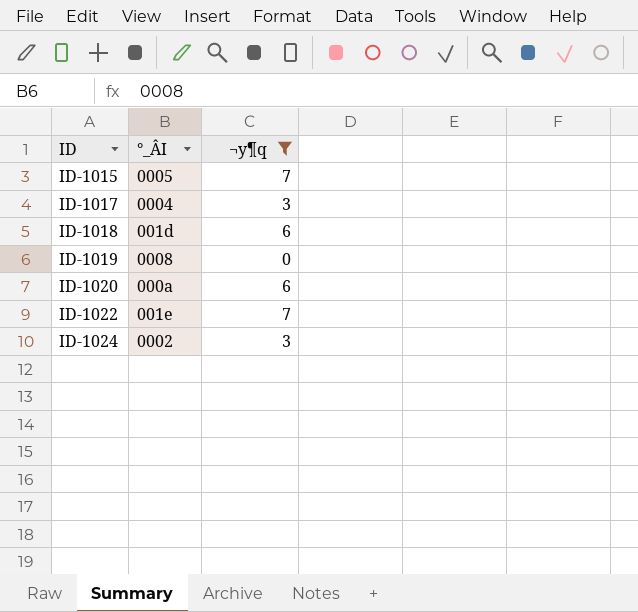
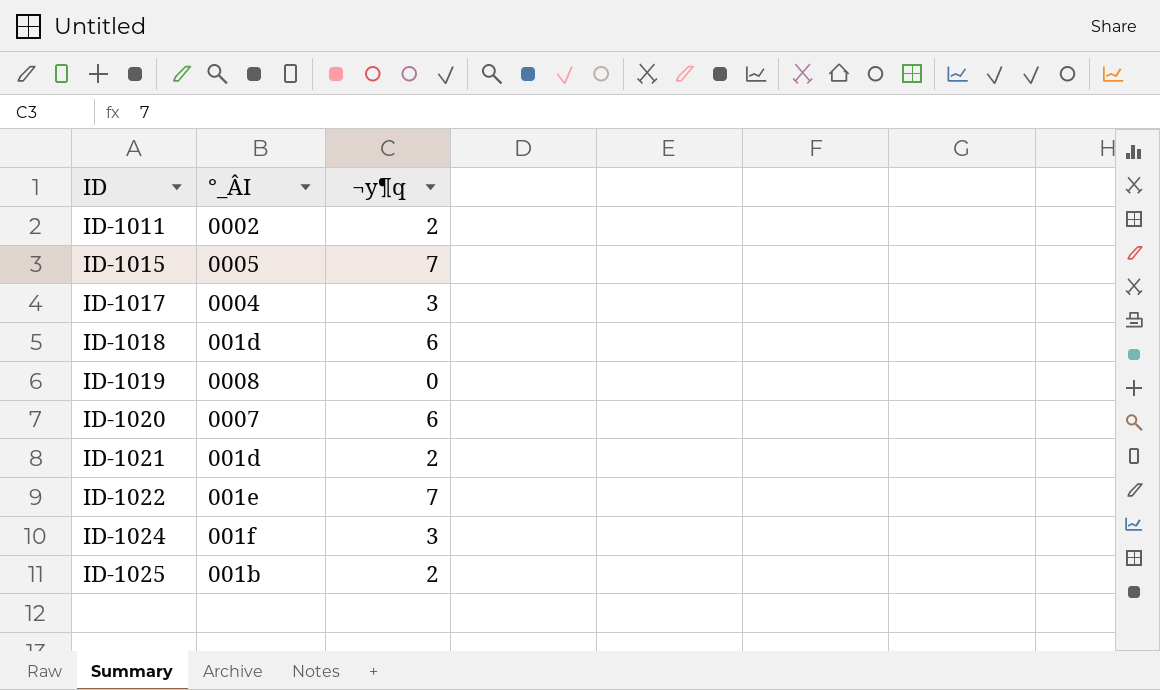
filter: ¬y¶q != 2 -> none
ID-1020 | °_ÂI: 000a -> 0007
ID-1024 | °_ÂI: 0002 -> 001f

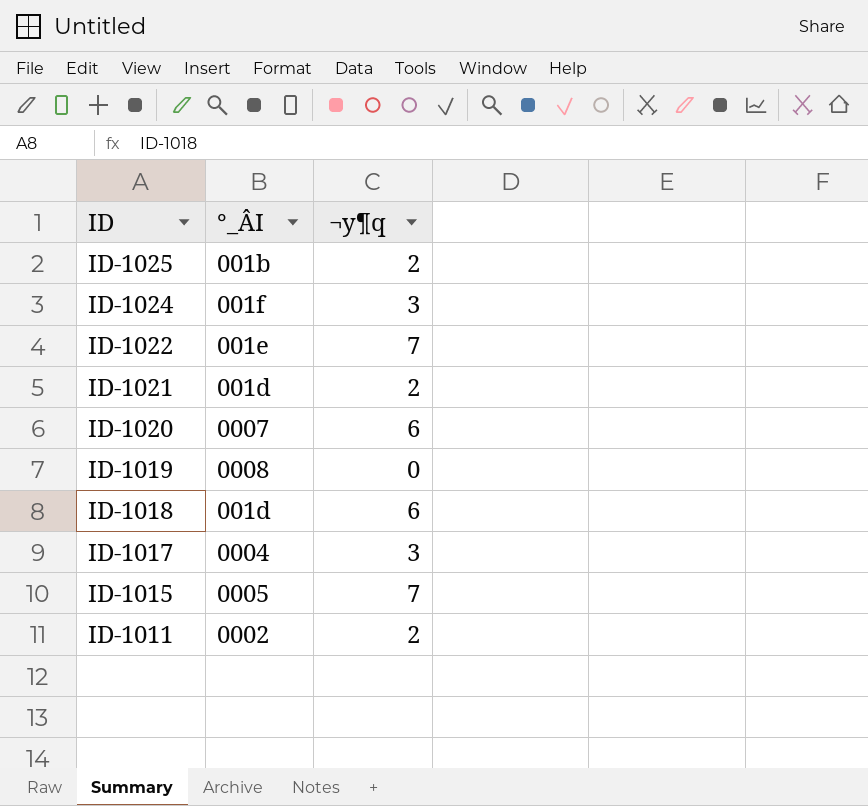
row order: ID ascending -> ID descending

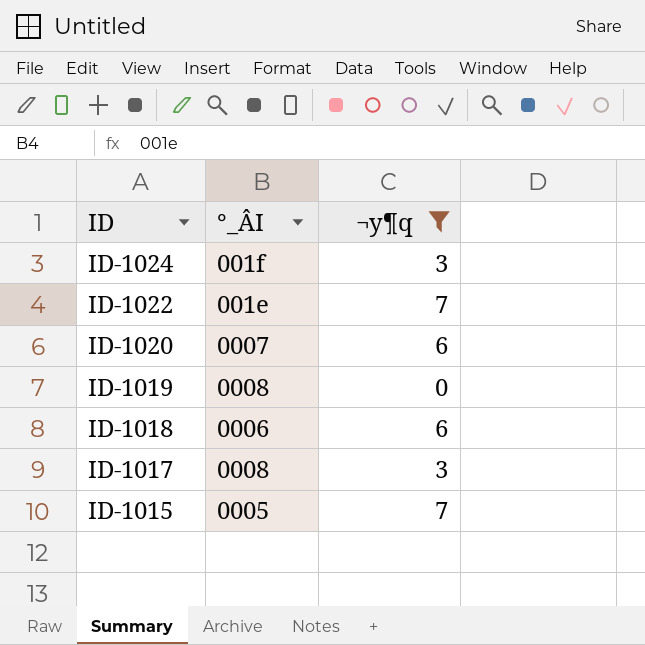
filter: none -> ¬y¶q != 2
ID-1018 | °_ÂI: 001d -> 0006
ID-1017 | °_ÂI: 0004 -> 0008

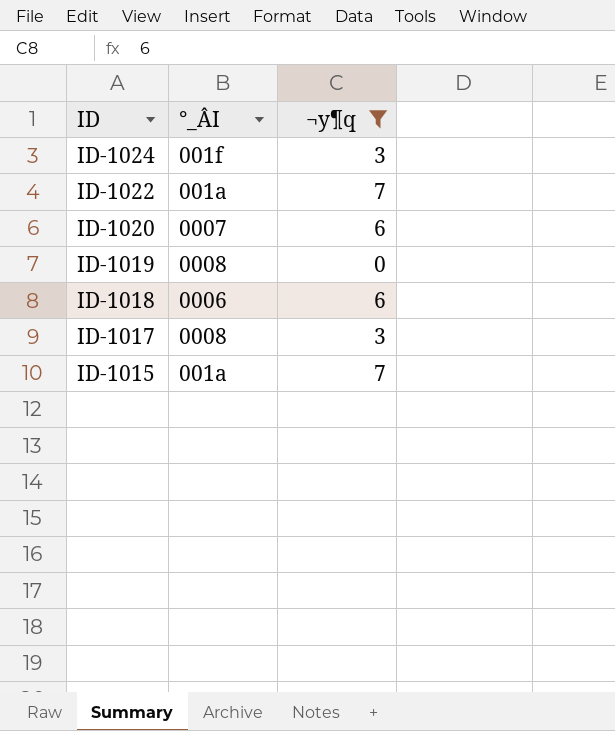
ID-1022 | °_ÂI: 001e -> 001a
ID-1015 | °_ÂI: 0005 -> 001a

